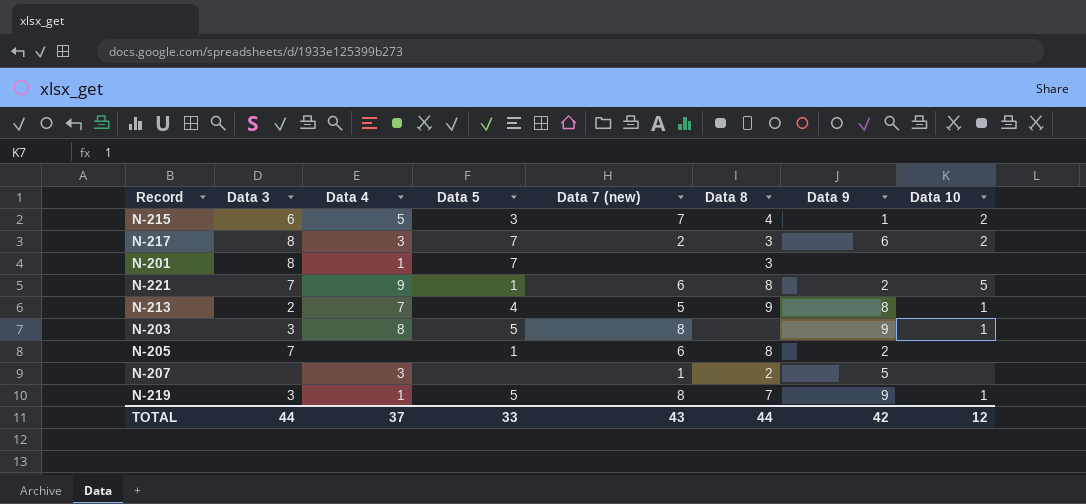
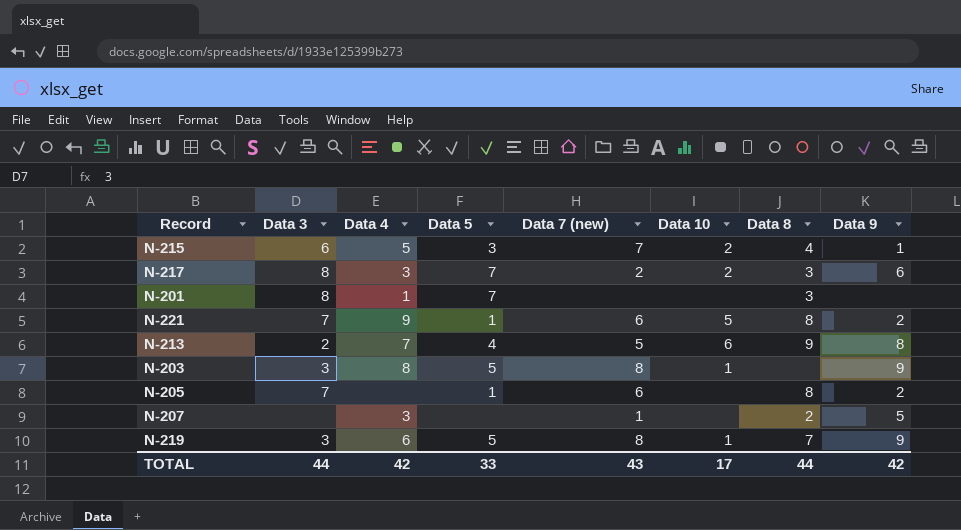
column Data 10 | position: 8 -> 6
N-213 | Data 10: 1 -> 6
N-219 | Data 4: 1 -> 6
TOTAL | Data 4: 37 -> 42
TOTAL | Data 10: 12 -> 17

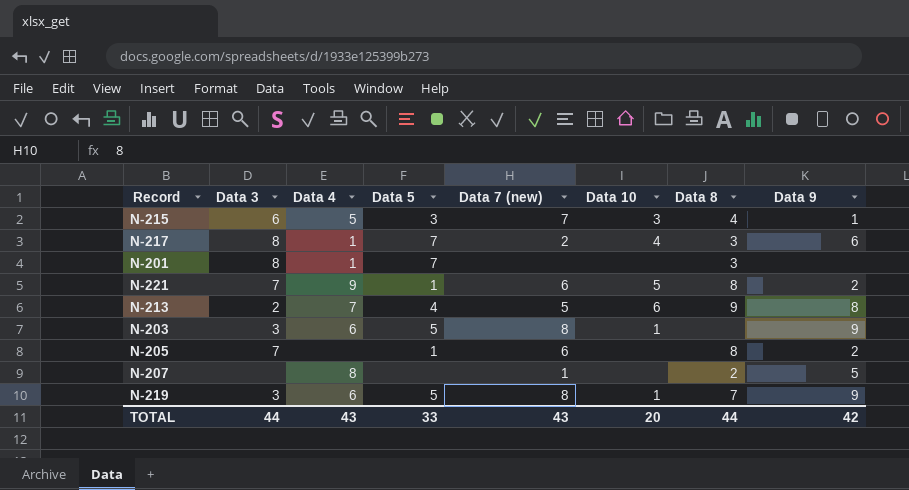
N-215 | Data 10: 2 -> 3
N-217 | Data 4: 3 -> 1
N-217 | Data 10: 2 -> 4
N-203 | Data 4: 8 -> 6
N-207 | Data 4: 3 -> 8
TOTAL | Data 4: 42 -> 43
TOTAL | Data 10: 17 -> 20

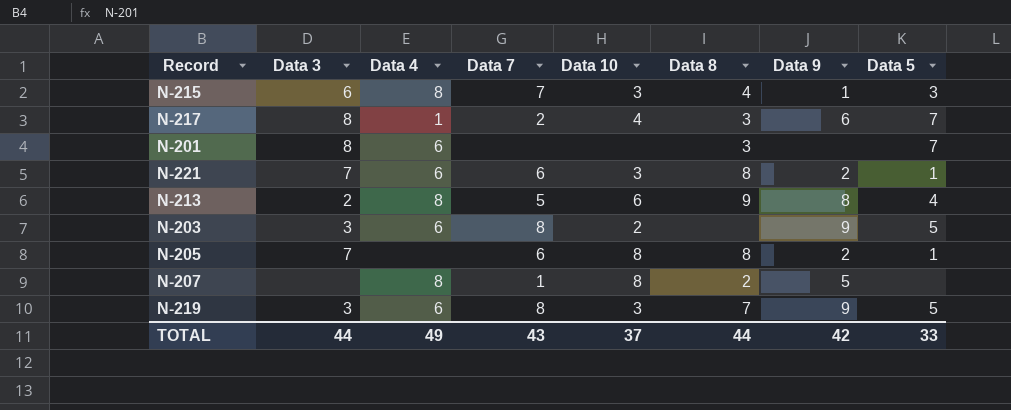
column name: Data 7 (new) -> Data 7
column Data 5 | position: 4 -> 8
N-215 | Data 4: 5 -> 8
N-201 | Data 4: 1 -> 6
N-221 | Data 4: 9 -> 6
N-221 | Data 10: 5 -> 3
N-213 | Data 4: 7 -> 8
N-203 | Data 10: 1 -> 2
N-205 | Data 10: none -> 8
N-207 | Data 10: none -> 8
N-219 | Data 10: 1 -> 3
TOTAL | Data 4: 43 -> 49
TOTAL | Data 10: 20 -> 37

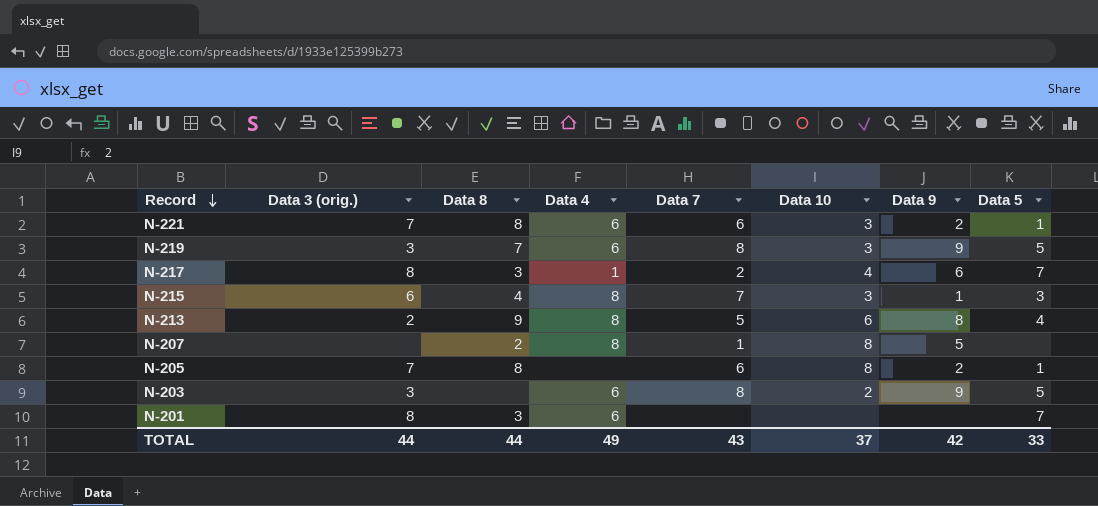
row order: none -> Record descending
column name: Data 3 -> Data 3 (orig.)
column Data 8 | position: 6 -> 3

